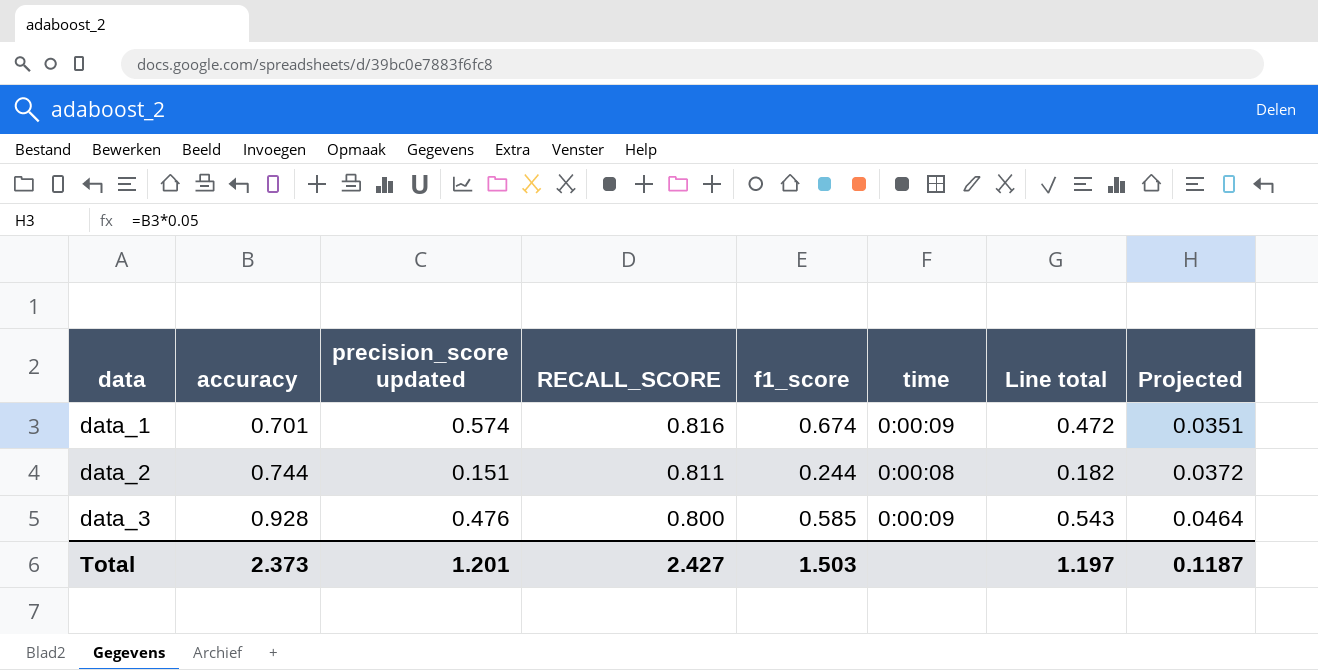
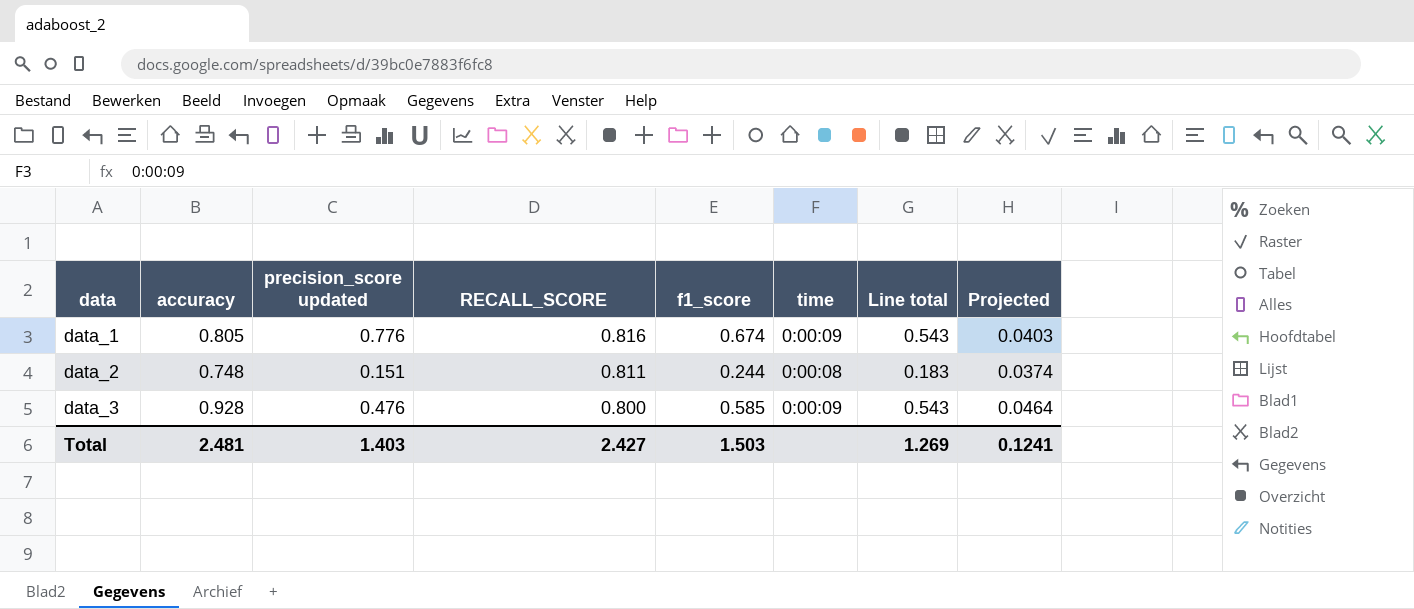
data_1 | accuracy: 0.701 -> 0.805
data_1 | precision_score updated: 0.574 -> 0.776
data_1 | Line total: 0.472 -> 0.543
data_1 | Projected: 0.0351 -> 0.0403
data_2 | accuracy: 0.744 -> 0.748
data_2 | Line total: 0.182 -> 0.183
data_2 | Projected: 0.0372 -> 0.0374
Total | accuracy: 2.373 -> 2.481
Total | precision_score updated: 1.201 -> 1.403
Total | Line total: 1.197 -> 1.269
Total | Projected: 0.1187 -> 0.1241

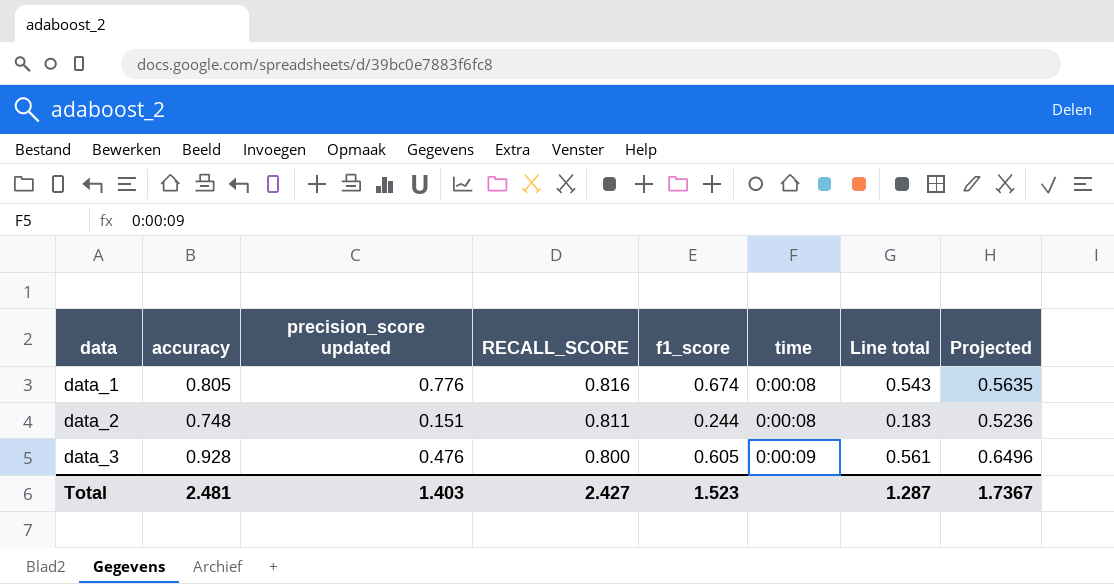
column Projected | formula: [accuracy] * 0.05 -> [accuracy] * 0.7
data_1 | time: 0:00:09 -> 0:00:08
data_3 | f1_score: 0.585 -> 0.605
data_3 | Line total: 0.543 -> 0.561
Total | f1_score: 1.503 -> 1.523
Total | Line total: 1.269 -> 1.287
Total | Projected: 0.1241 -> 1.7367

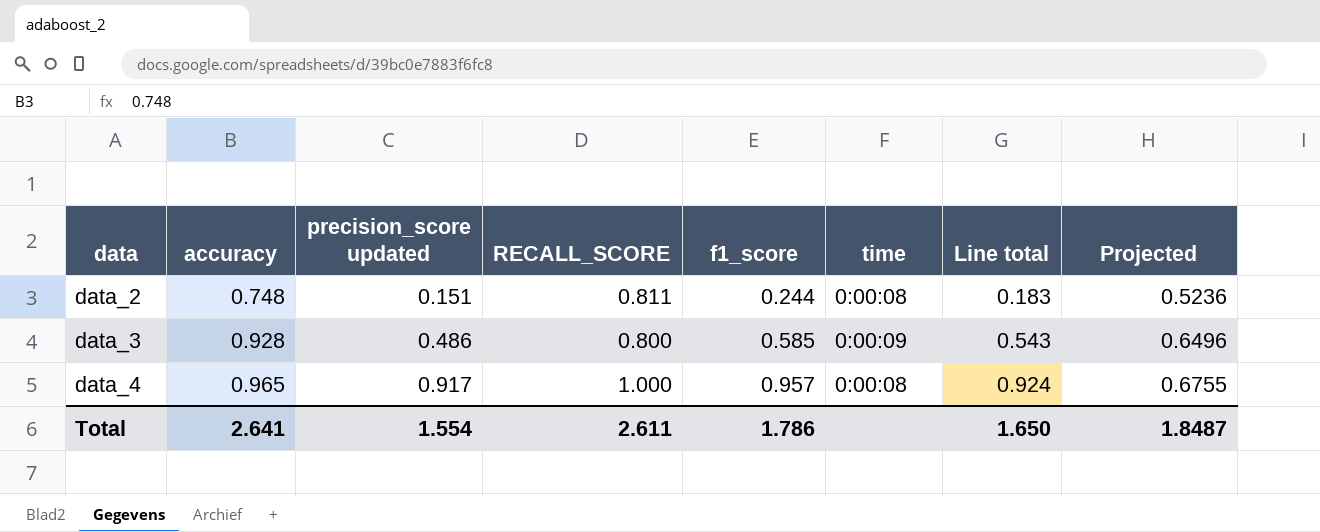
row data_1: 0.805 | 0.776 | 0.816 | 0.674 | 0:00:08 | 0.543 | 0.5635 -> none
data_3 | precision_score updated: 0.476 -> 0.486
data_3 | f1_score: 0.605 -> 0.585
data_3 | Line total: 0.561 -> 0.543
row data_4: none -> 0.965 | 0.917 | 1.000 | 0.957 | 0:00:08 | 0.924 | 0.6755
Total | accuracy: 2.481 -> 2.641
Total | precision_score updated: 1.403 -> 1.554
Total | RECALL_SCORE: 2.427 -> 2.611
Total | f1_score: 1.523 -> 1.786
Total | Line total: 1.287 -> 1.650
Total | Projected: 1.7367 -> 1.8487

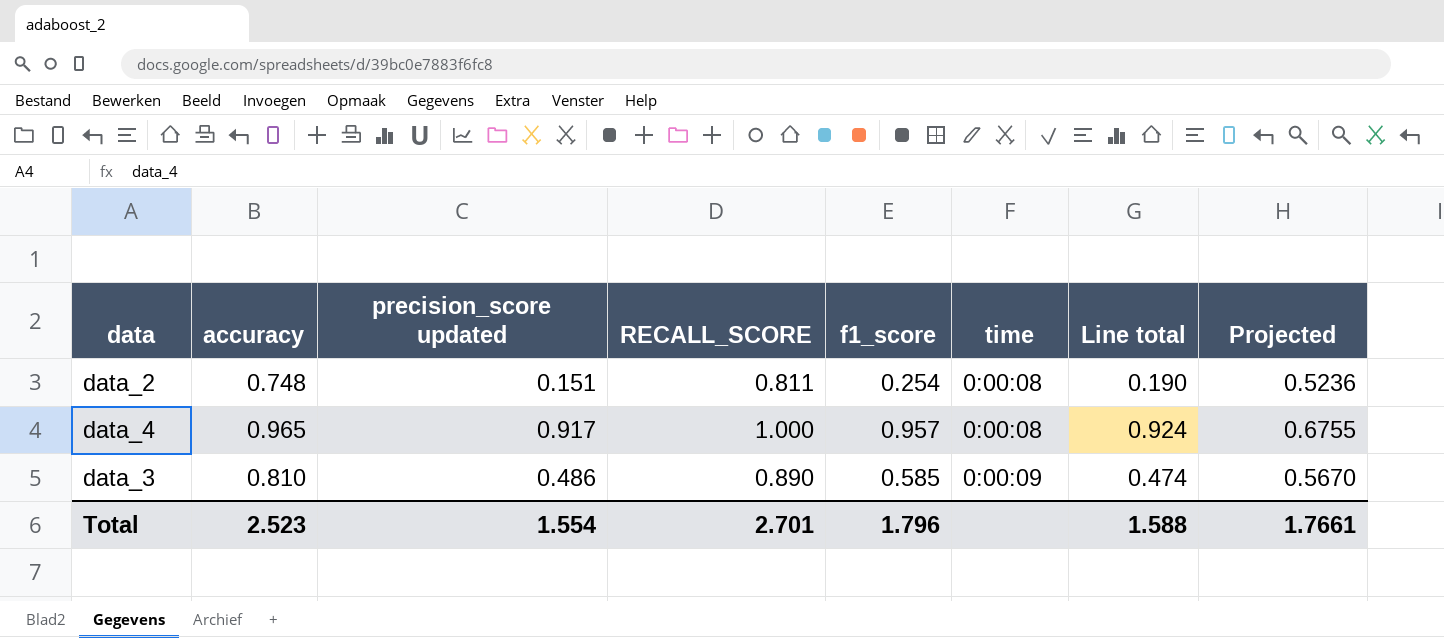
row order: data ascending -> time ascending
data_2 | f1_score: 0.244 -> 0.254
data_2 | Line total: 0.183 -> 0.190
data_3 | accuracy: 0.928 -> 0.810
data_3 | RECALL_SCORE: 0.800 -> 0.890
data_3 | Line total: 0.543 -> 0.474
data_3 | Projected: 0.6496 -> 0.5670
Total | accuracy: 2.641 -> 2.523
Total | RECALL_SCORE: 2.611 -> 2.701
Total | f1_score: 1.786 -> 1.796
Total | Line total: 1.650 -> 1.588
Total | Projected: 1.8487 -> 1.7661

